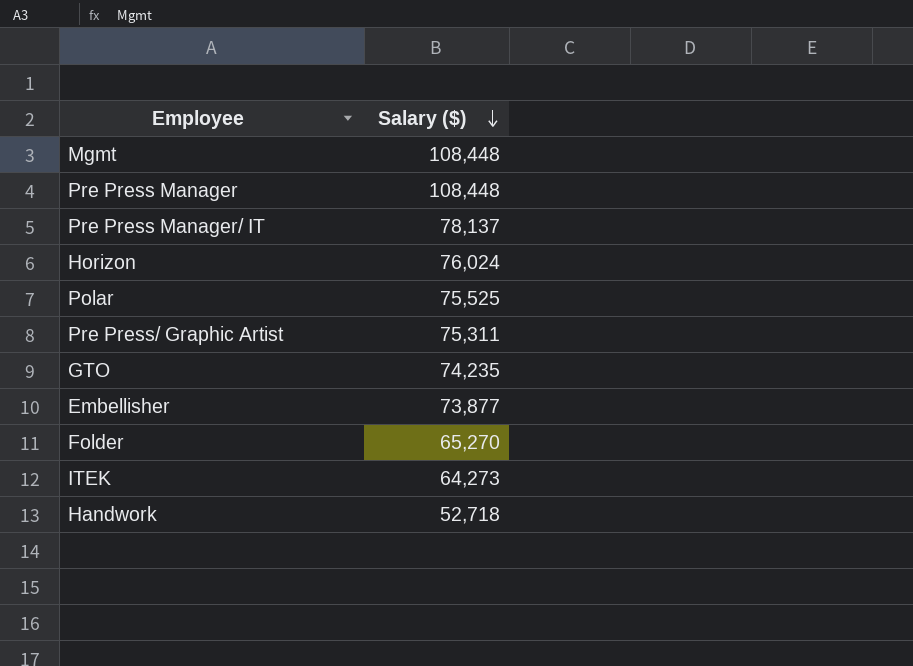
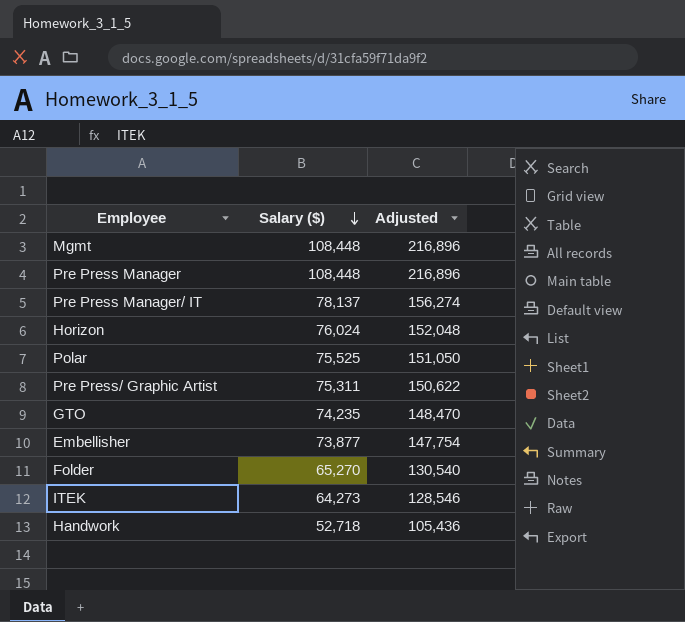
column Adjusted | formula: none -> [Salary ($)] * 2

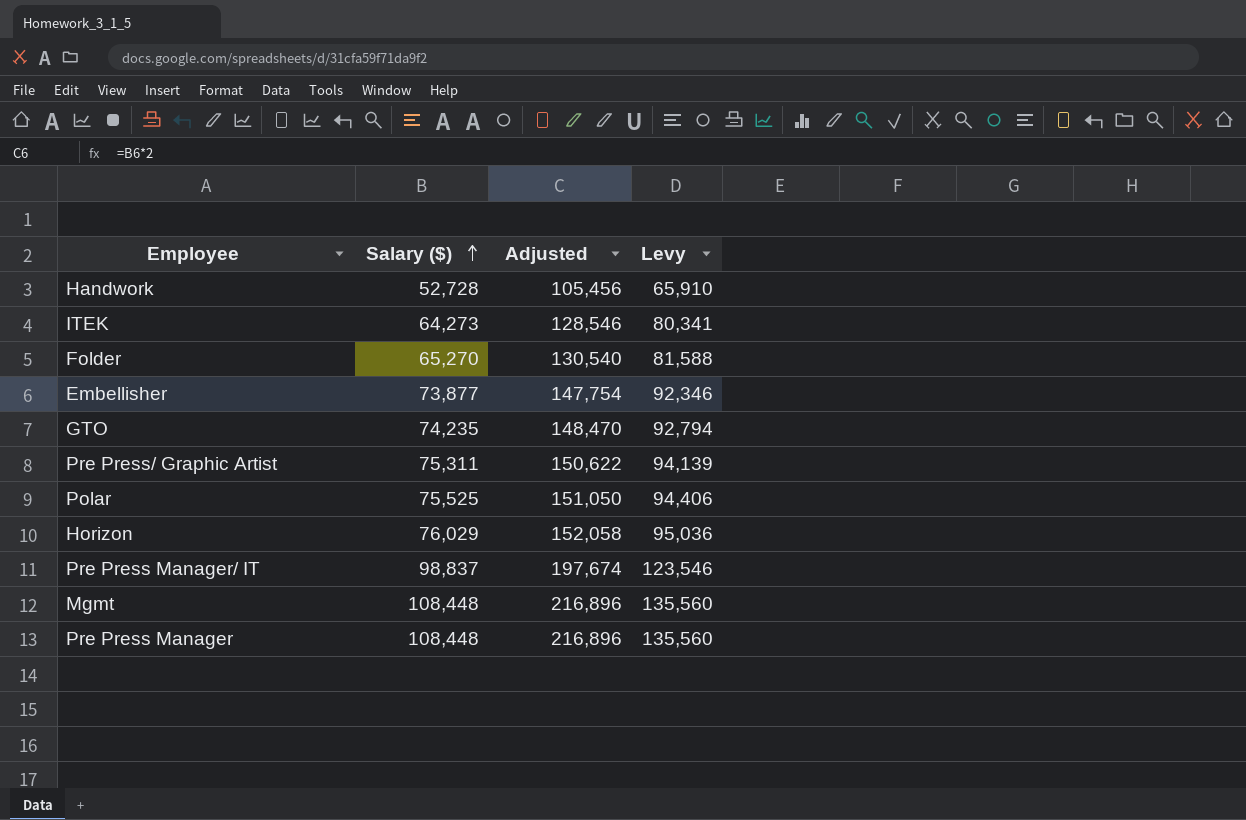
row order: Salary ($) descending -> Salary ($) ascending
column Levy | formula: none -> [Salary ($)] * 1.25
Handwork | Salary ($): 52,718 -> 52,728
Handwork | Adjusted: 105,436 -> 105,456
Horizon | Salary ($): 76,024 -> 76,029
Horizon | Adjusted: 152,048 -> 152,058
Pre Press Manager/ IT | Salary ($): 78,137 -> 98,837
Pre Press Manager/ IT | Adjusted: 156,274 -> 197,674

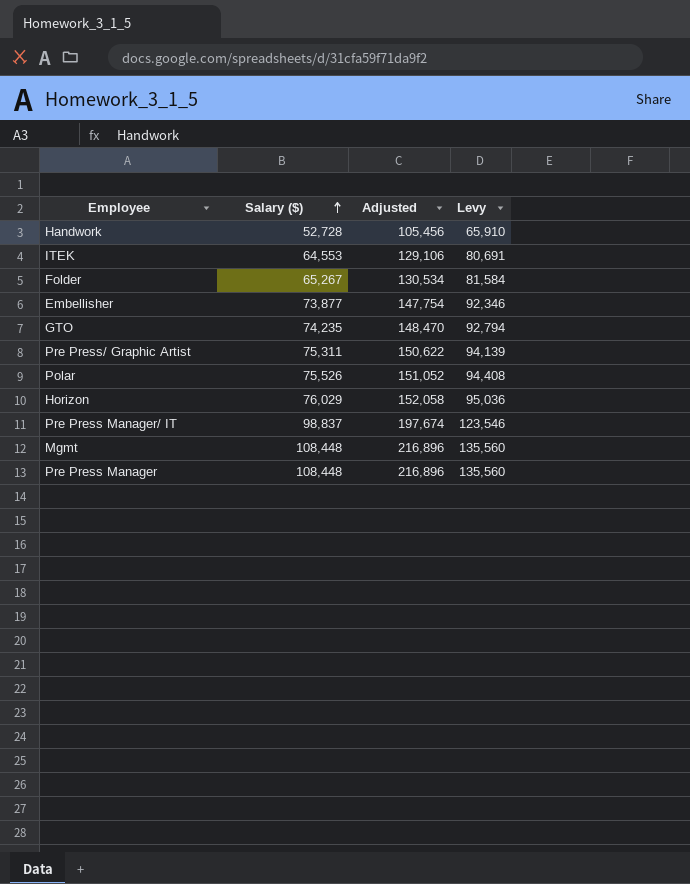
ITEK | Salary ($): 64,273 -> 64,553
ITEK | Adjusted: 128,546 -> 129,106
ITEK | Levy: 80,341 -> 80,691
Folder | Salary ($): 65,270 -> 65,267
Folder | Adjusted: 130,540 -> 130,534
Folder | Levy: 81,588 -> 81,584
Polar | Salary ($): 75,525 -> 75,526
Polar | Adjusted: 151,050 -> 151,052
Polar | Levy: 94,406 -> 94,408

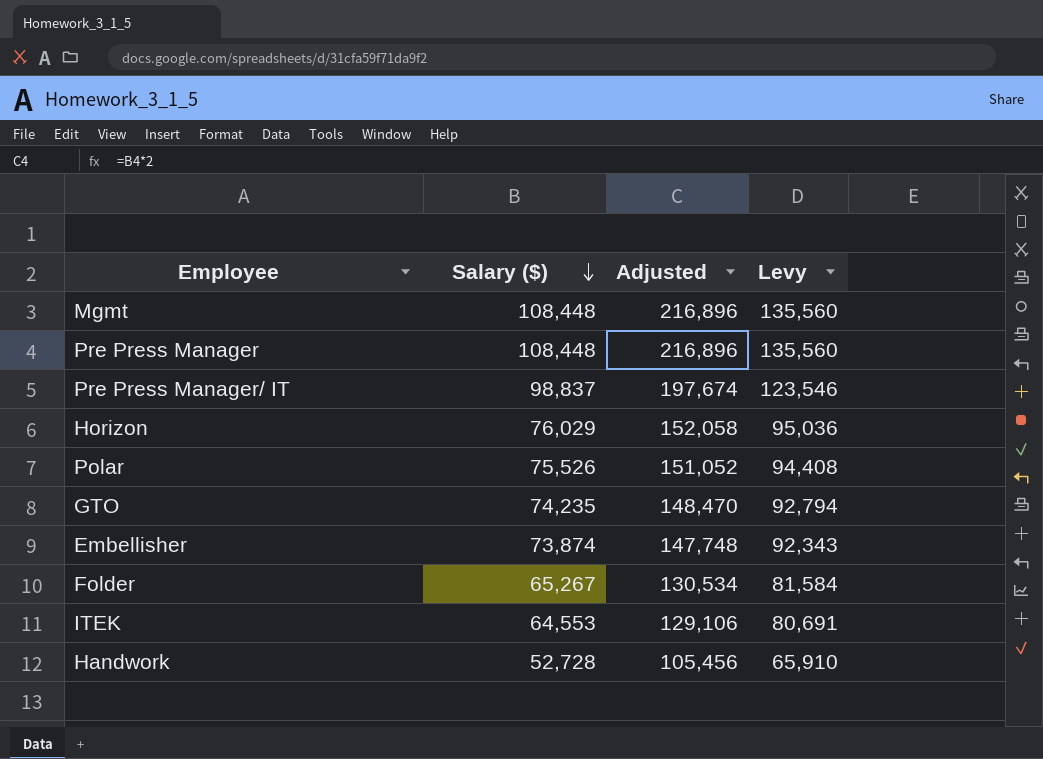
row order: Salary ($) ascending -> Salary ($) descending
row Pre Press/ Graphic Artist: 75,311 | 150,622 | 94,139 -> none
Embellisher | Salary ($): 73,877 -> 73,874
Embellisher | Adjusted: 147,754 -> 147,748
Embellisher | Levy: 92,346 -> 92,343

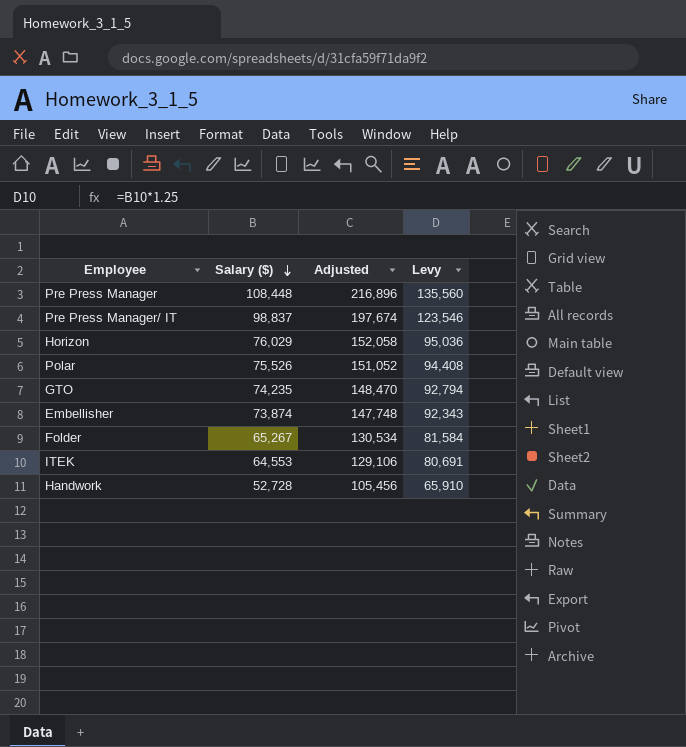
row Mgmt: 108,448 | 216,896 | 135,560 -> none

